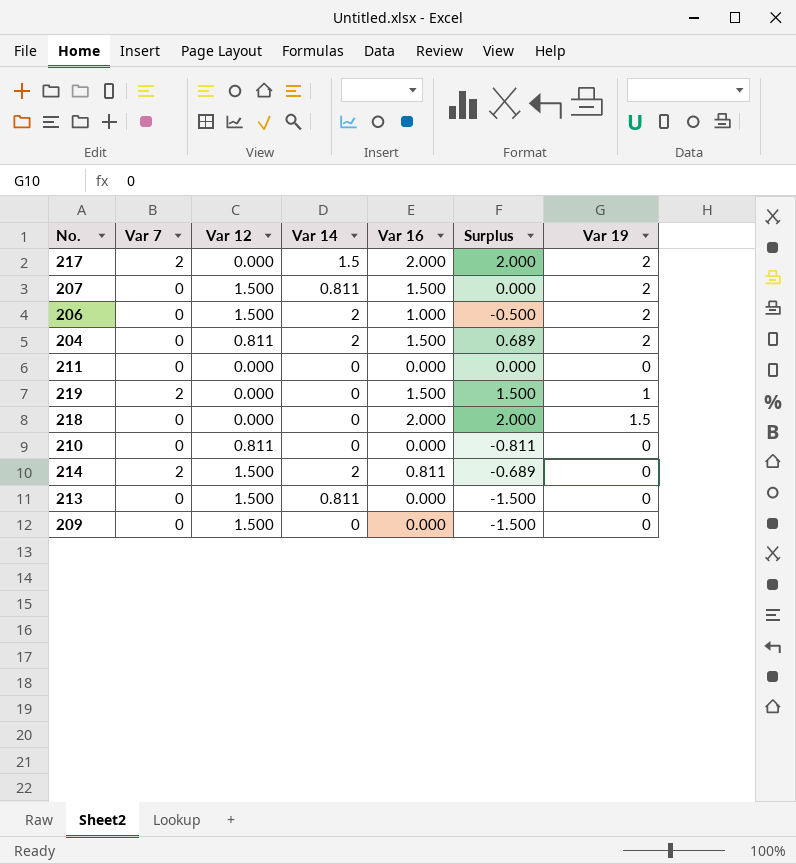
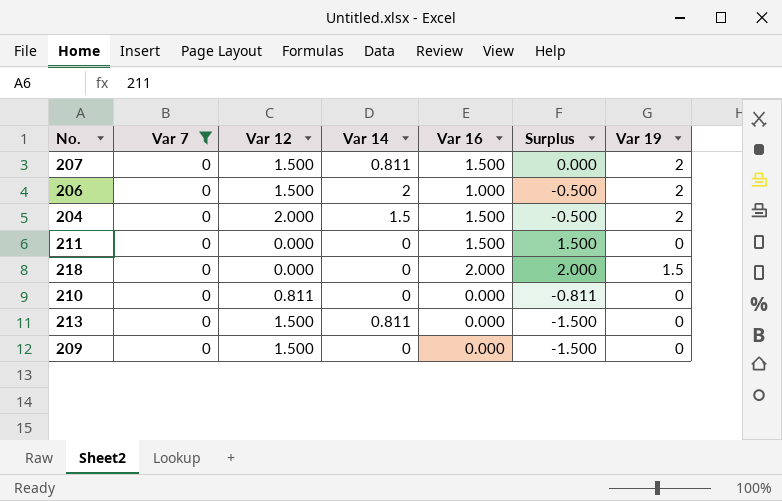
filter: none -> Var 7 = 0
204 | Var 12: 0.811 -> 2.000
204 | Var 14: 2 -> 1.5
204 | Surplus: 0.689 -> -0.500
211 | Var 16: 0.000 -> 1.500
211 | Surplus: 0.000 -> 1.500

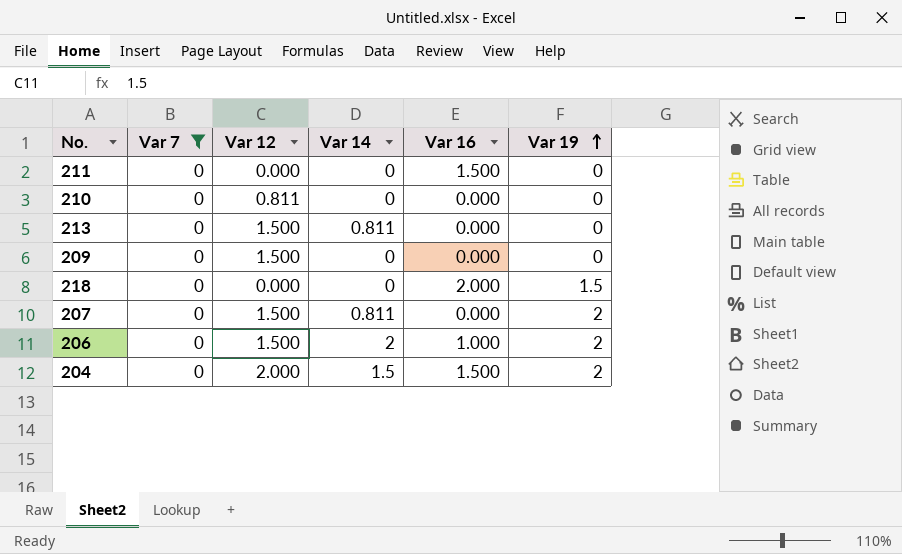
row order: none -> Var 19 ascending
column Surplus | formula: [Var 16] - [Var 12] -> none
207 | Var 16: 1.500 -> 0.000

